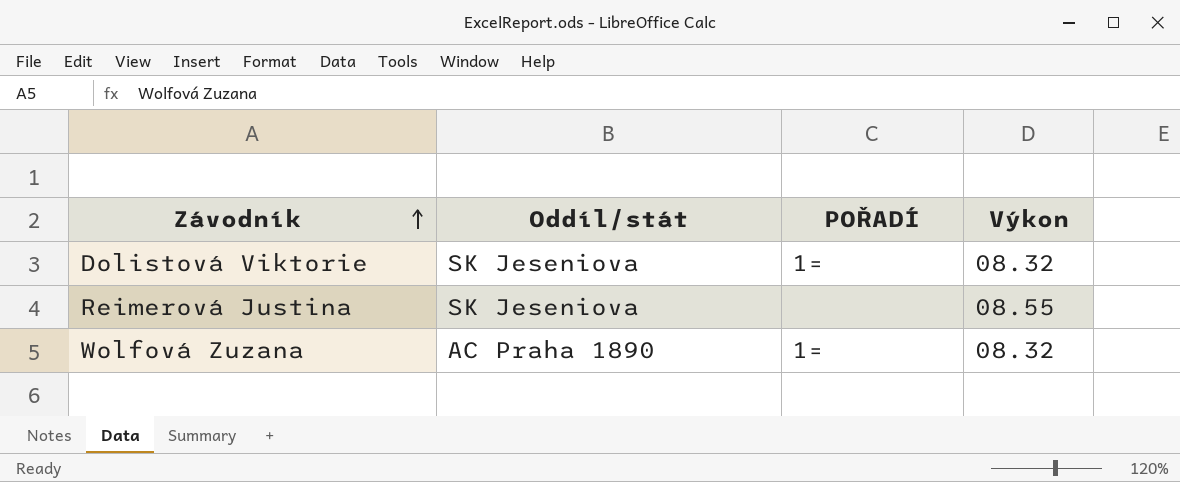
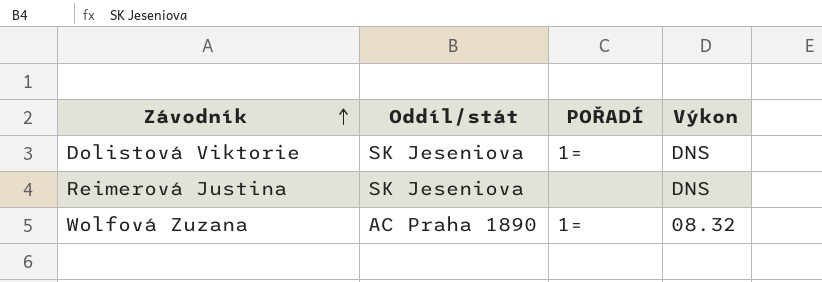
Dolistová Viktorie | Výkon: 08.32 -> DNS
Reimerová Justina | Výkon: 08.55 -> DNS

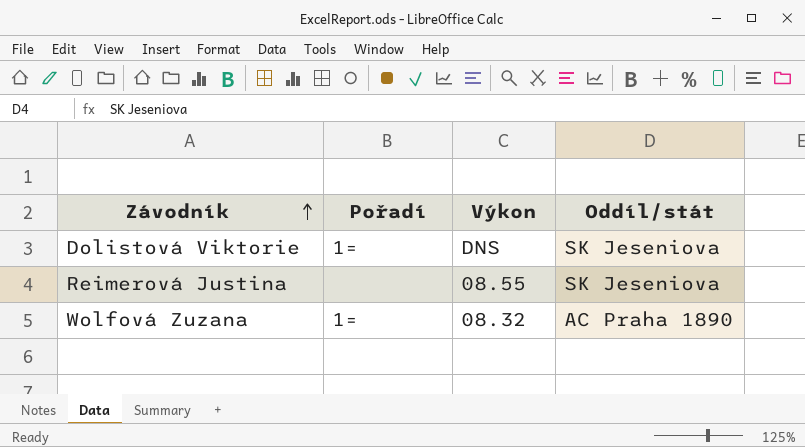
column name: POŘADÍ -> Pořadí
column Oddíl/stát | position: 2 -> 4
Reimerová Justina | Výkon: DNS -> 08.55

